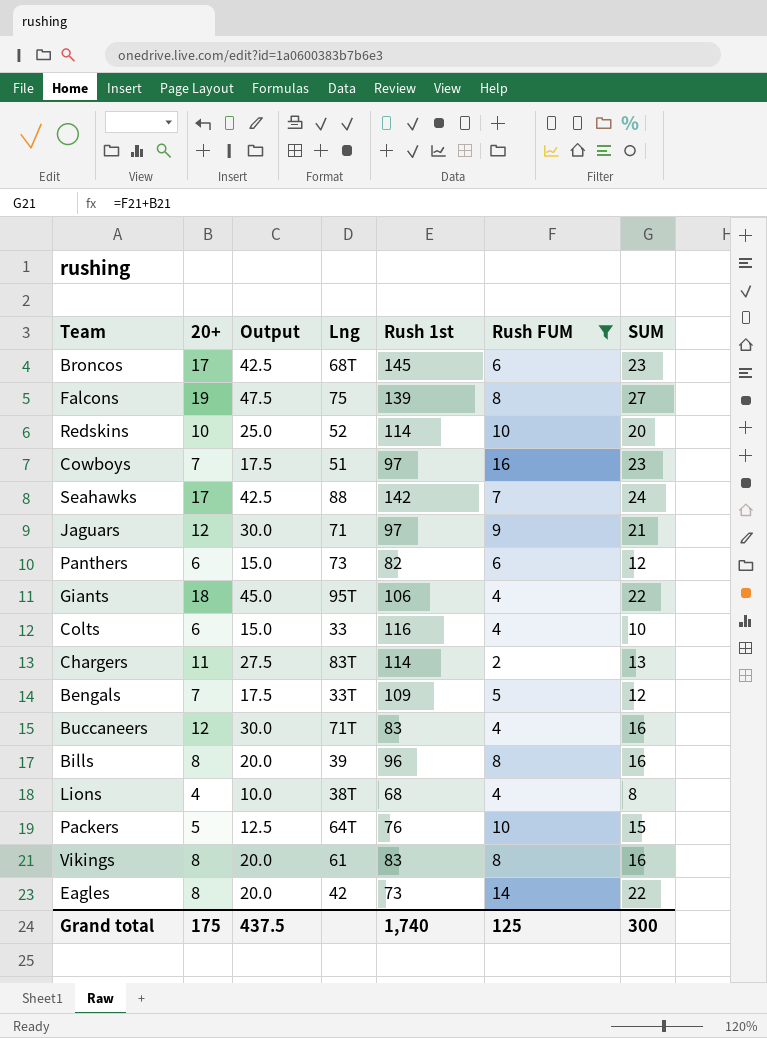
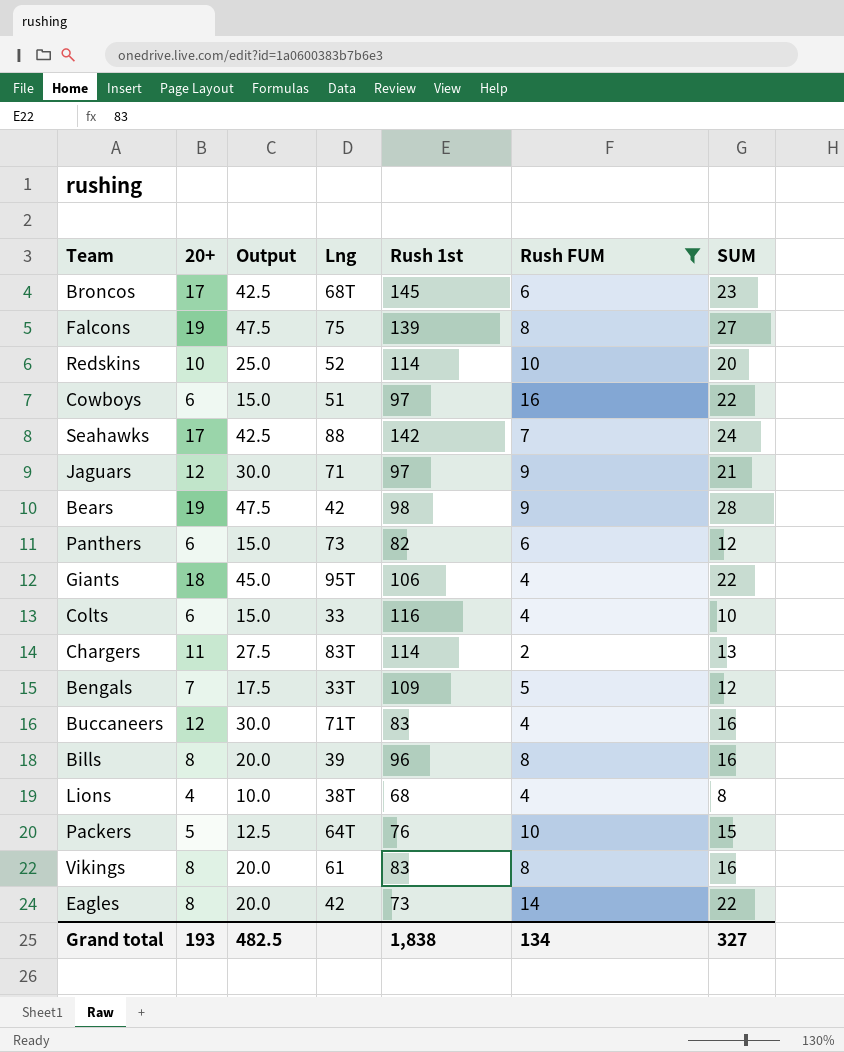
Cowboys | 20+: 7 -> 6
Cowboys | Output: 17.5 -> 15.0
Cowboys | SUM: 23 -> 22
row Bears: none -> 19 | 47.5 | 42 | 98 | 9 | 28
Grand total | 20+: 175 -> 193
Grand total | Output: 437.5 -> 482.5
Grand total | Rush 1st: 1,740 -> 1,838
Grand total | Rush FUM: 125 -> 134
Grand total | SUM: 300 -> 327

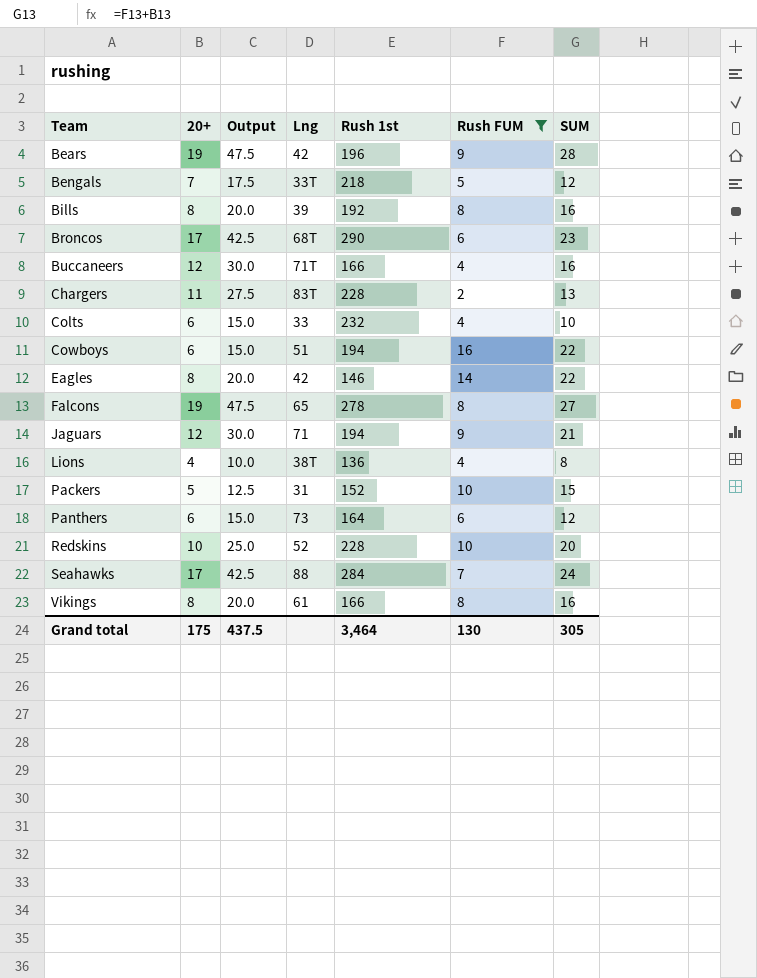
row order: none -> Team ascending
row Giants: 18 | 45.0 | 95T | 106 | 4 | 22 -> none
Bears | Rush 1st: 98 -> 196
Bengals | Rush 1st: 109 -> 218
Bills | Rush 1st: 96 -> 192
Broncos | Rush 1st: 145 -> 290
Buccaneers | Rush 1st: 83 -> 166
Chargers | Rush 1st: 114 -> 228
Colts | Rush 1st: 116 -> 232
Cowboys | Rush 1st: 97 -> 194
Eagles | Rush 1st: 73 -> 146
Falcons | Lng: 75 -> 65
Falcons | Rush 1st: 139 -> 278
Jaguars | Rush 1st: 97 -> 194
Lions | Rush 1st: 68 -> 136
Packers | Lng: 64T -> 31
Packers | Rush 1st: 76 -> 152
Panthers | Rush 1st: 82 -> 164
Redskins | Rush 1st: 114 -> 228
Seahawks | Rush 1st: 142 -> 284
Vikings | Rush 1st: 83 -> 166
Grand total | 20+: 193 -> 175
Grand total | Output: 482.5 -> 437.5
Grand total | Rush 1st: 1,838 -> 3,464
Grand total | Rush FUM: 134 -> 130
Grand total | SUM: 327 -> 305

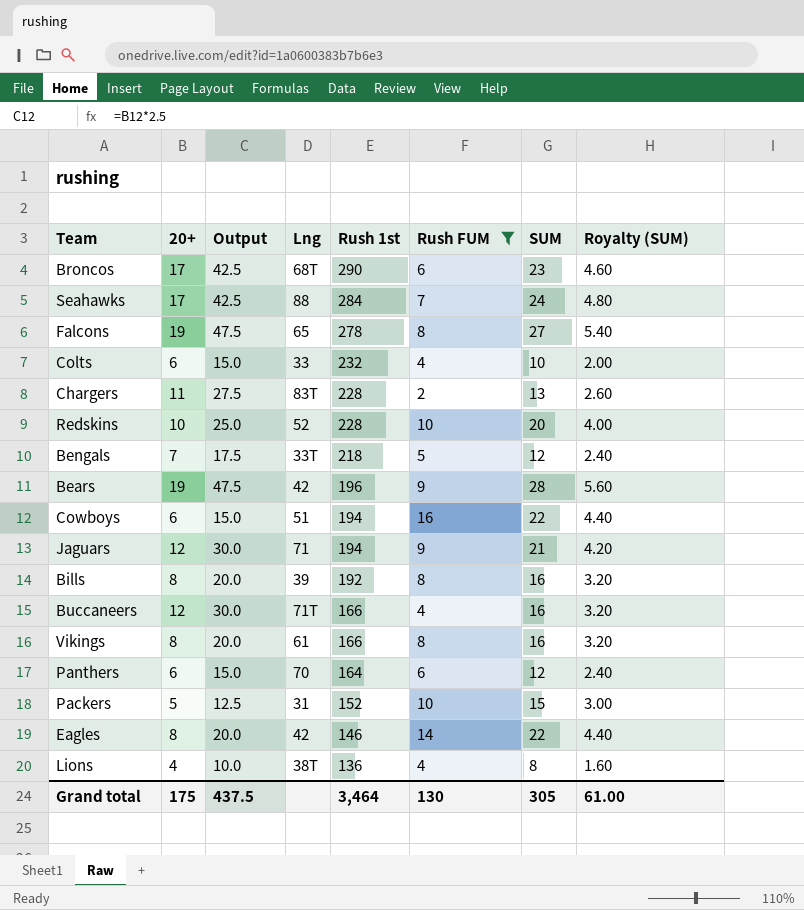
row order: Team ascending -> Rush 1st descending
column Royalty (SUM) | formula: none -> [SUM] * 0.2
Panthers | Lng: 73 -> 70

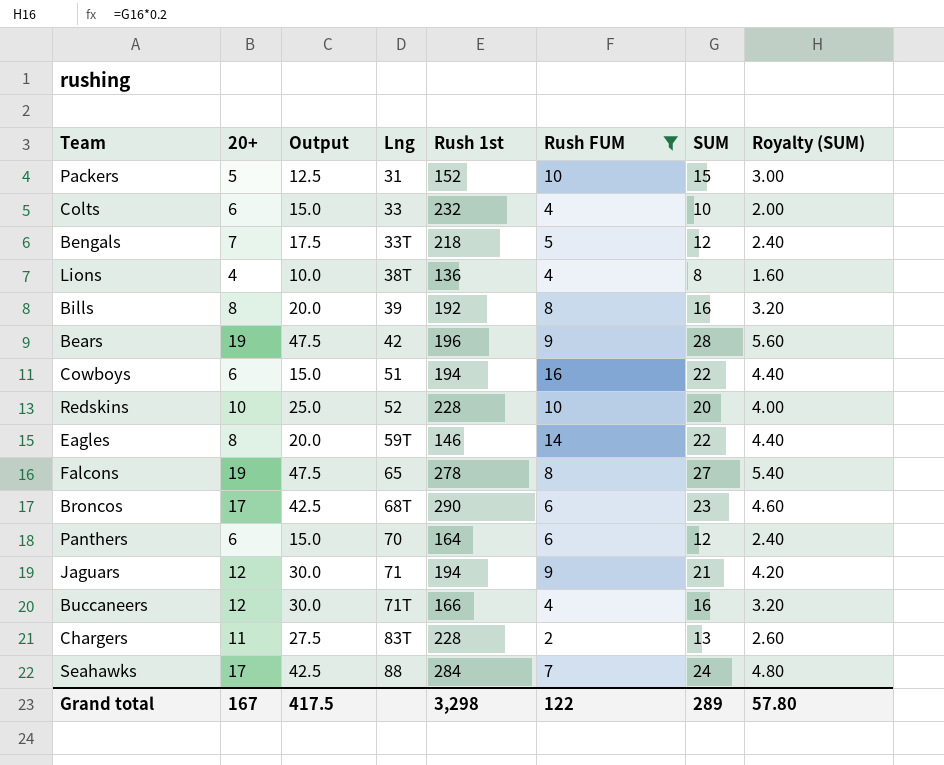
row order: Rush 1st descending -> Lng ascending
row Vikings: 8 | 20.0 | 61 | 166 | 8 | 16 | 3.20 -> none
Eagles | Lng: 42 -> 59T
Grand total | 20+: 175 -> 167
Grand total | Output: 437.5 -> 417.5
Grand total | Rush 1st: 3,464 -> 3,298
Grand total | Rush FUM: 130 -> 122
Grand total | SUM: 305 -> 289
Grand total | Royalty (SUM): 61.00 -> 57.80

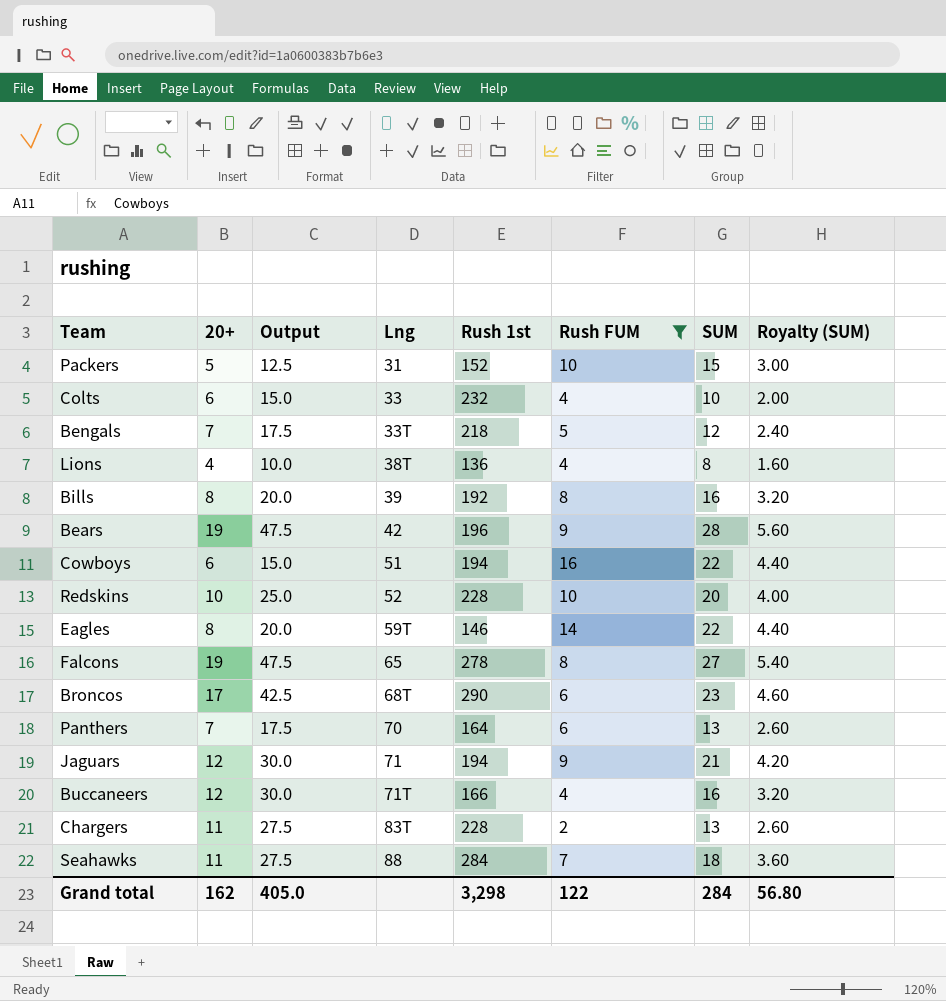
Panthers | 20+: 6 -> 7
Panthers | Output: 15.0 -> 17.5
Panthers | SUM: 12 -> 13
Panthers | Royalty (SUM): 2.40 -> 2.60
Seahawks | 20+: 17 -> 11
Seahawks | Output: 42.5 -> 27.5
Seahawks | SUM: 24 -> 18
Seahawks | Royalty (SUM): 4.80 -> 3.60
Grand total | 20+: 167 -> 162
Grand total | Output: 417.5 -> 405.0
Grand total | SUM: 289 -> 284
Grand total | Royalty (SUM): 57.80 -> 56.80

